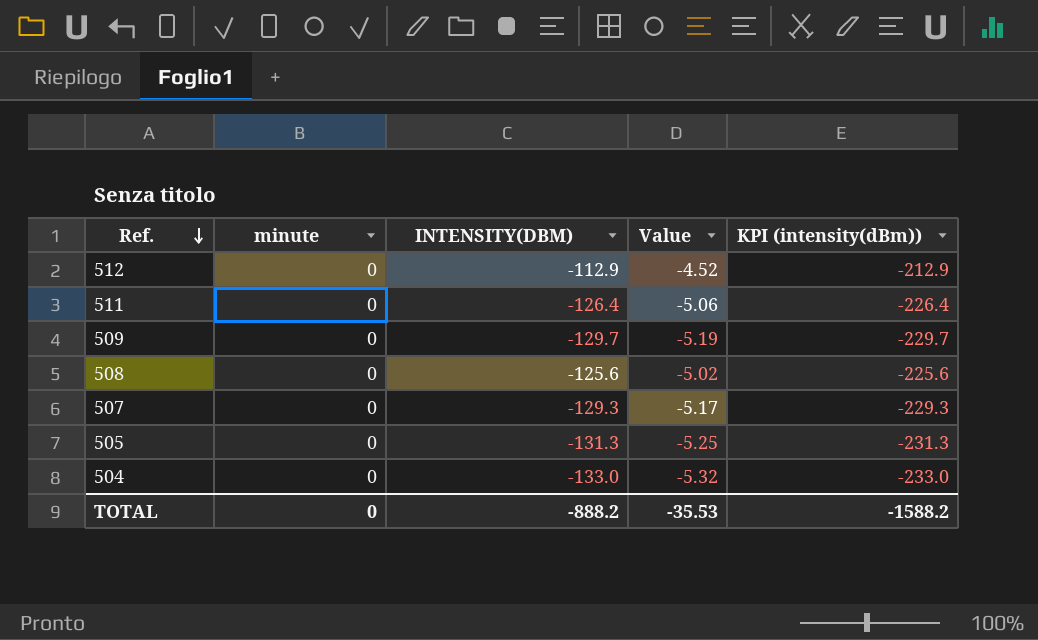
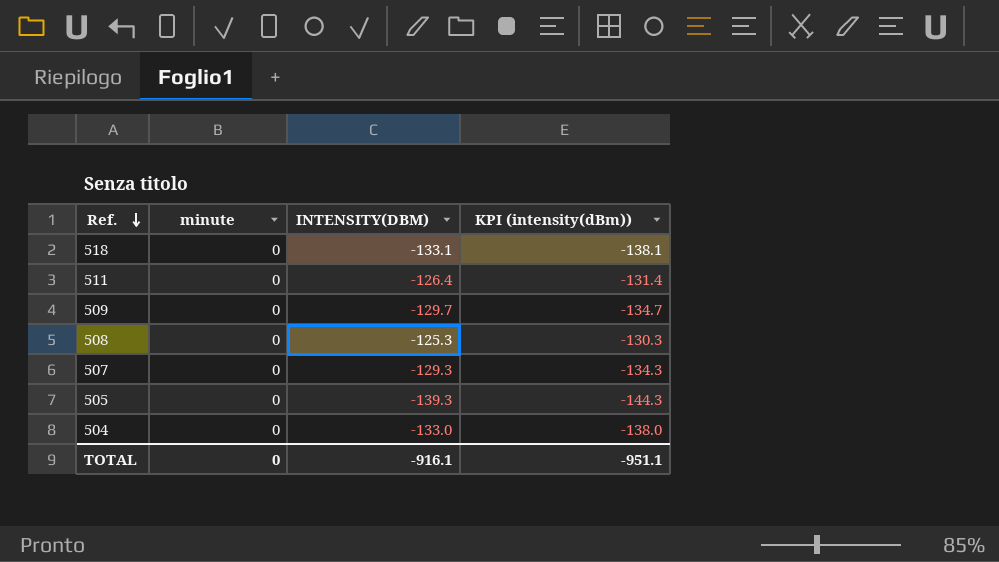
column Value | formula: [INTENSITY(DBM)] * 0.04 -> none
column KPI (intensity(dBm)) | formula: [INTENSITY(DBM)] - 100 -> [INTENSITY(DBM)] - 5
row 512: 0 | -112.9 | -4.52 | -212.9 -> none
row 518: none -> 0 | -133.1 | -138.1
508 | INTENSITY(DBM): -125.6 -> -125.3
505 | INTENSITY(DBM): -131.3 -> -139.3
TOTAL | INTENSITY(DBM): -888.2 -> -916.1
TOTAL | KPI (intensity(dBm)): -1588.2 -> -951.1

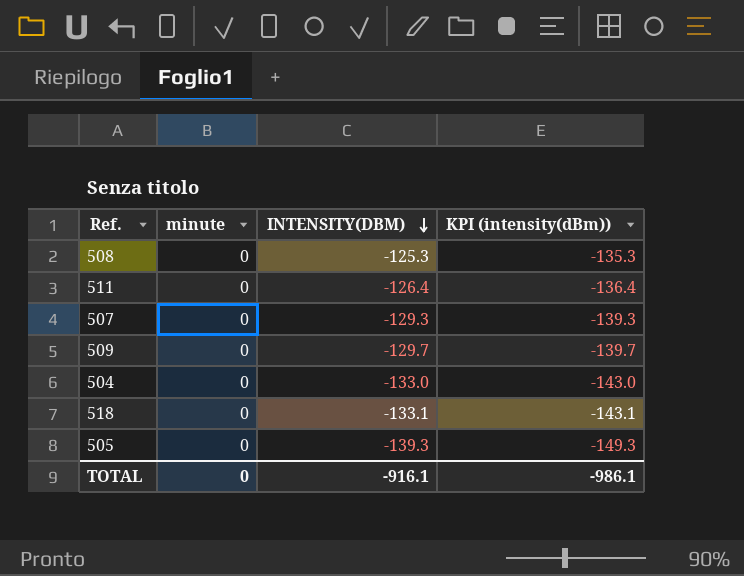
row order: Ref. descending -> INTENSITY(DBM) descending
column KPI (intensity(dBm)) | formula: [INTENSITY(DBM)] - 5 -> [INTENSITY(DBM)] - 10
TOTAL | KPI (intensity(dBm)): -951.1 -> -986.1

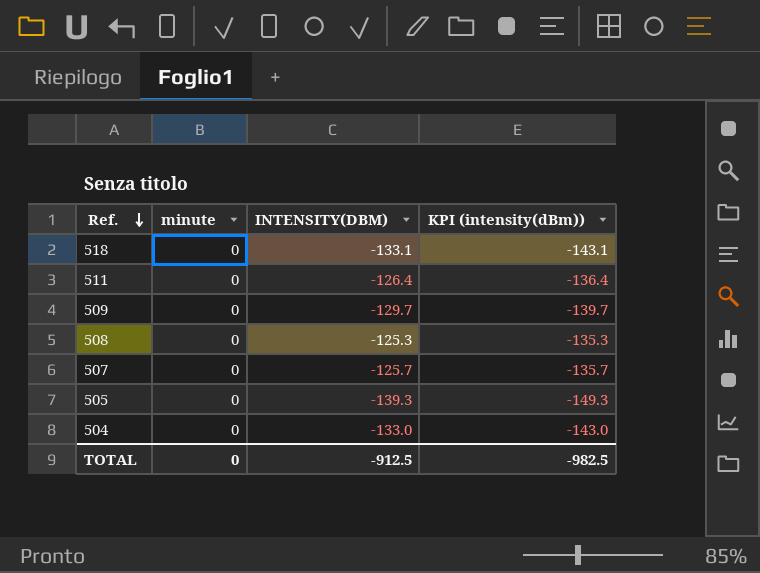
row order: INTENSITY(DBM) descending -> Ref. descending
507 | INTENSITY(DBM): -129.3 -> -125.7
507 | KPI (intensity(dBm)): -139.3 -> -135.7
TOTAL | INTENSITY(DBM): -916.1 -> -912.5
TOTAL | KPI (intensity(dBm)): -986.1 -> -982.5

